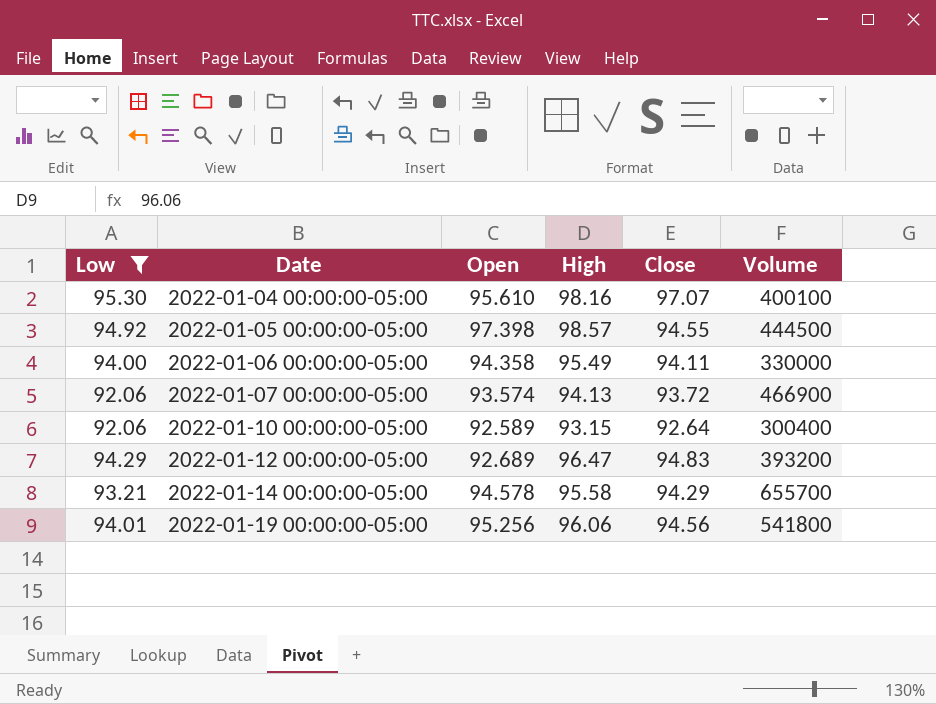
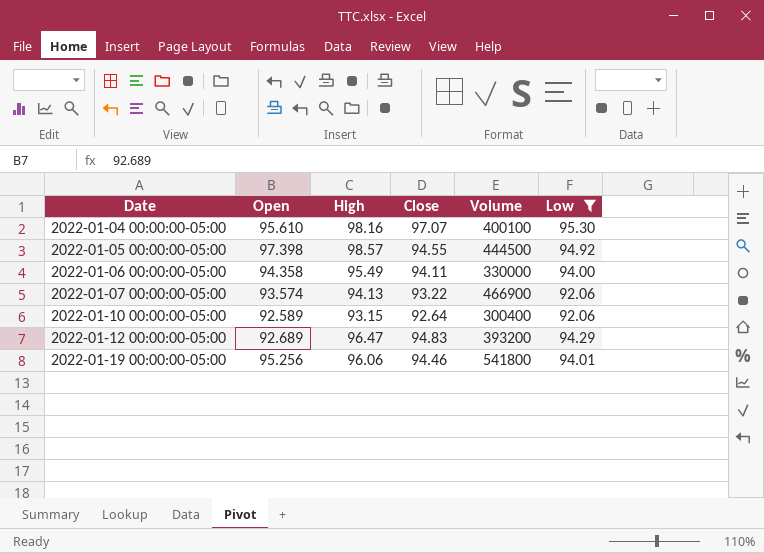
column Low | position: 1 -> 6
row 2022-01-14 00:00:00-05:00: 93.21 | 94.578 | 95.58 | 94.29 | 655700 -> none
2022-01-07 00:00:00-05:00 | Close: 93.72 -> 93.22
2022-01-19 00:00:00-05:00 | Close: 94.56 -> 94.46

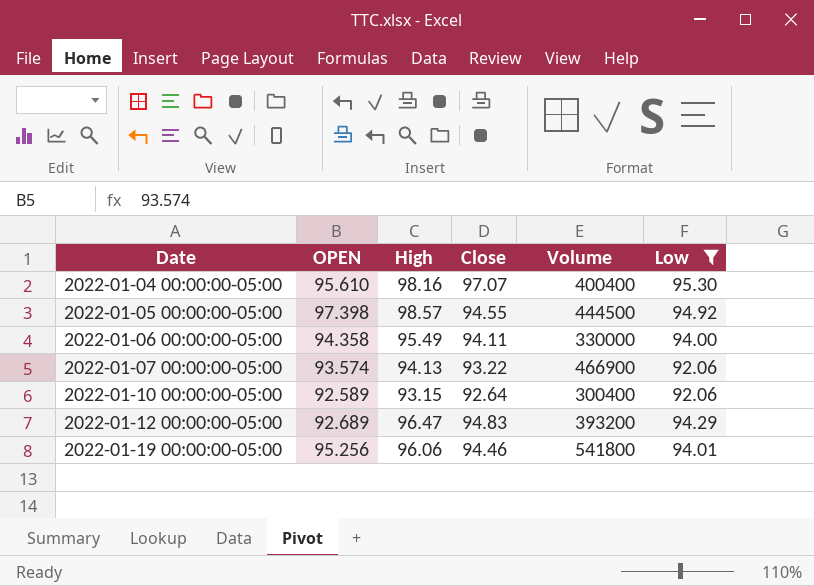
column name: Open -> OPEN
2022-01-04 00:00:00-05:00 | Volume: 400100 -> 400400

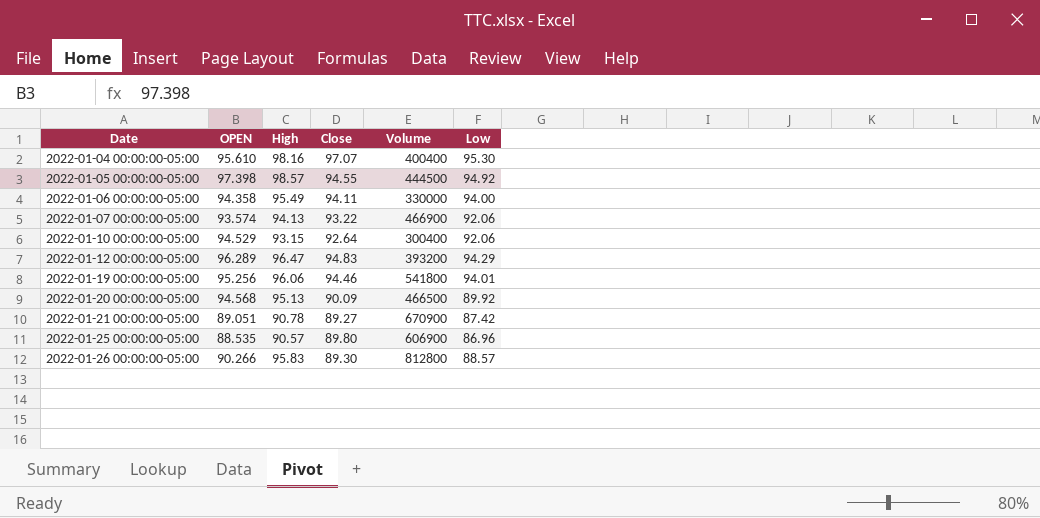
filter: Low >= 92.06 -> none
2022-01-10 00:00:00-05:00 | OPEN: 92.589 -> 94.529
2022-01-12 00:00:00-05:00 | OPEN: 92.689 -> 96.289

